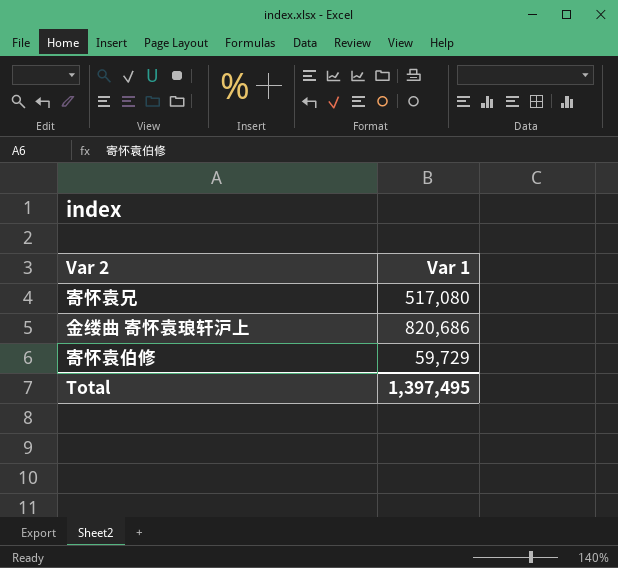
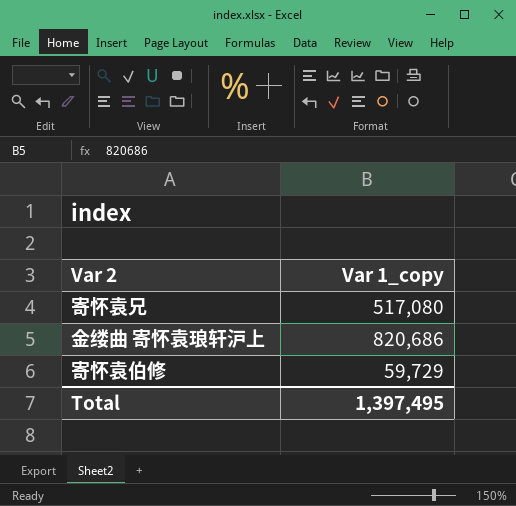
column name: Var 1 -> Var 1_copy

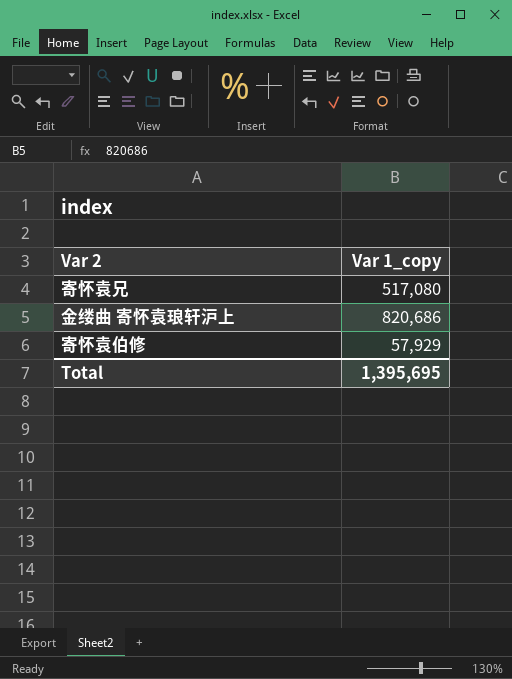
寄怀袁伯修 | Var 1_copy: 59,729 -> 57,929
Total | Var 1_copy: 1,397,495 -> 1,395,695

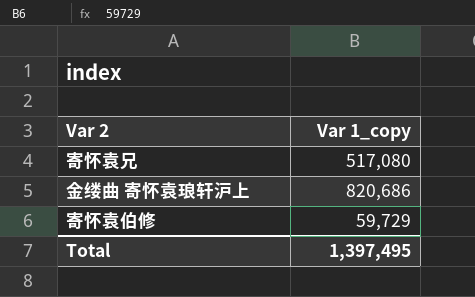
寄怀袁伯修 | Var 1_copy: 57,929 -> 59,729
Total | Var 1_copy: 1,395,695 -> 1,397,495

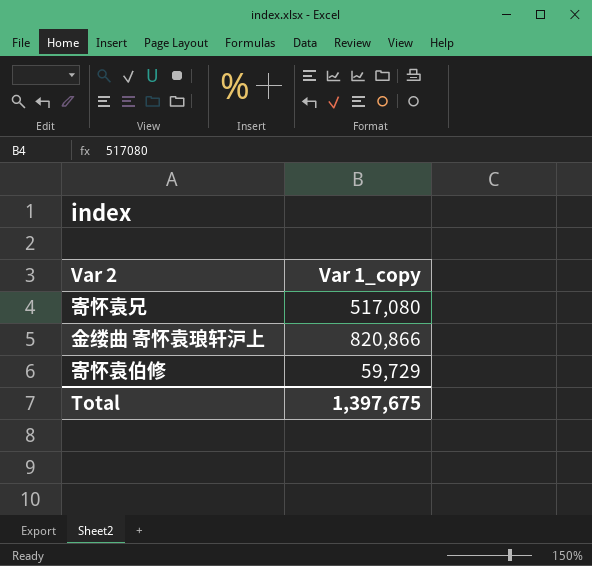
金缕曲 寄怀袁琅轩沪上 | Var 1_copy: 820,686 -> 820,866
Total | Var 1_copy: 1,397,495 -> 1,397,675

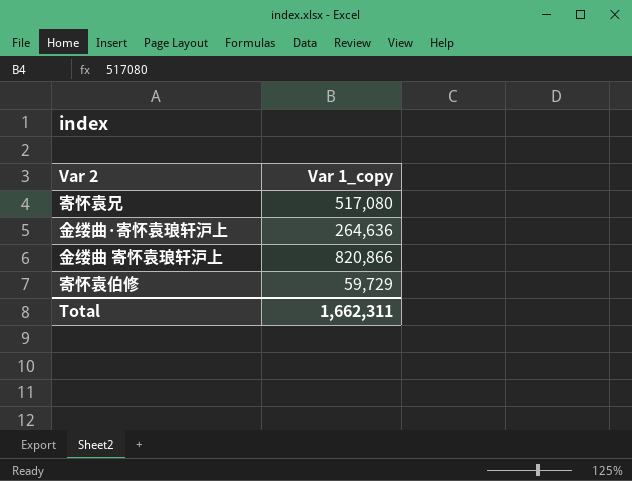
row 金缕曲·寄怀袁琅轩沪上: none -> 264,636
Total | Var 1_copy: 1,397,675 -> 1,662,311

